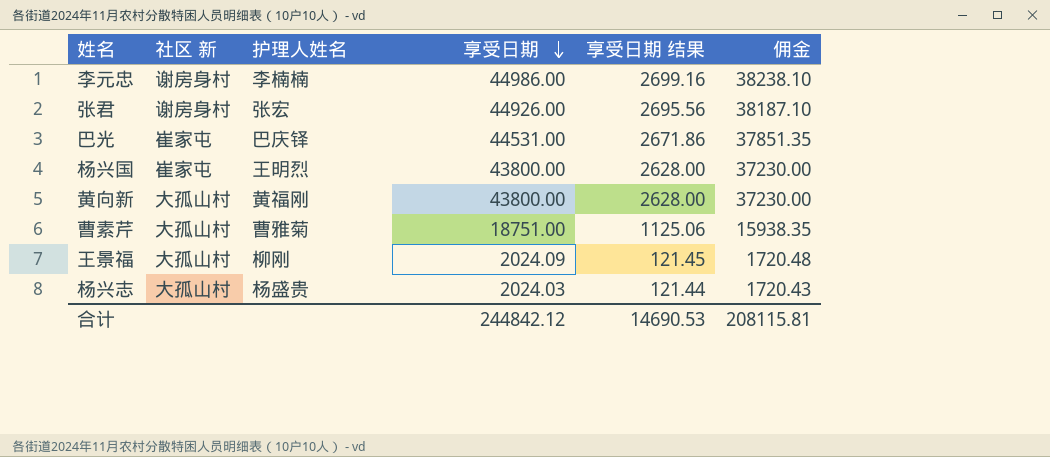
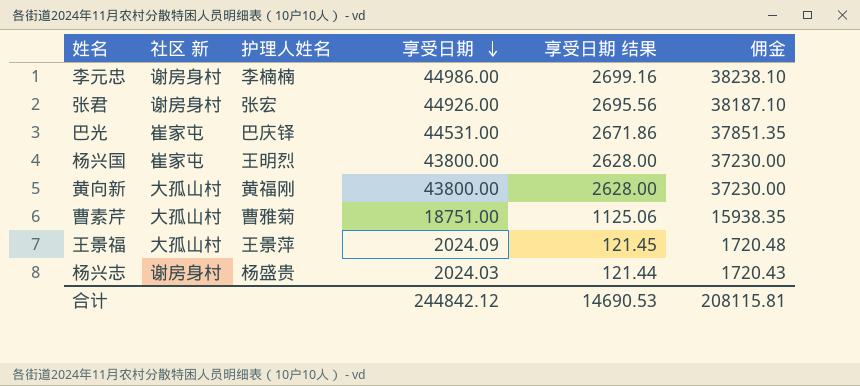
王景福 | 护理人姓名: 柳刚 -> 王景萍
杨兴志 | 社区 新: 大孤山村 -> 谢房身村

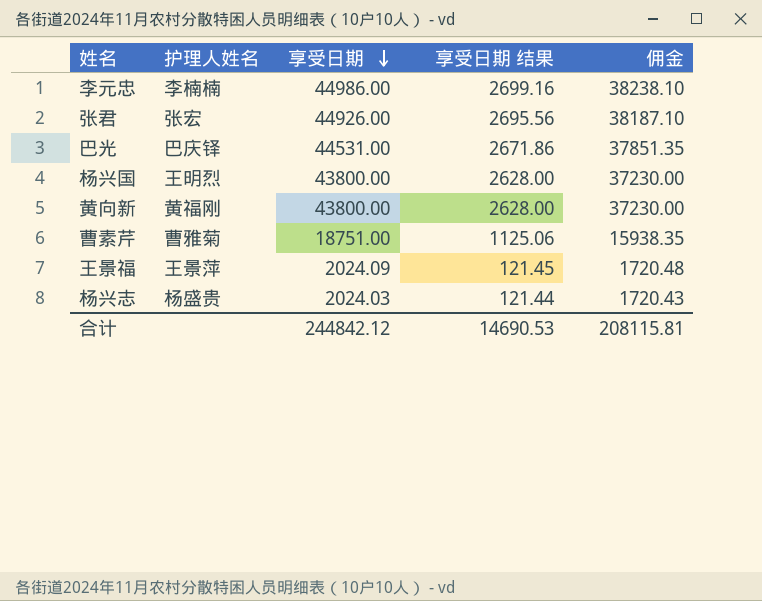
column 社区 新 | position: 2 -> none

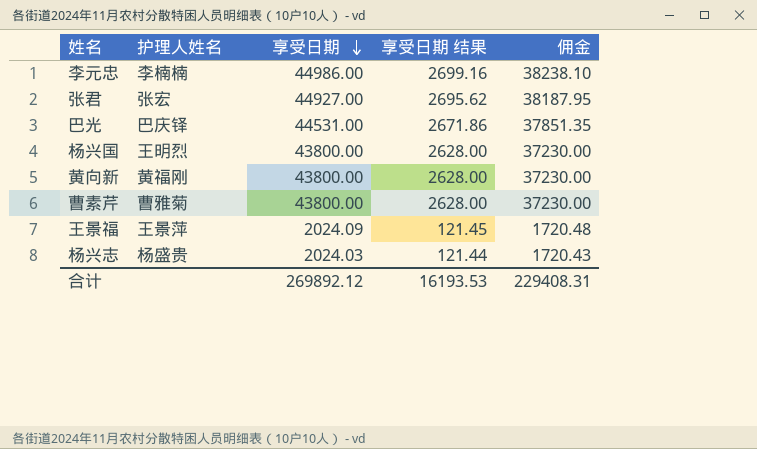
张君 | 享受日期: 44926.00 -> 44927.00
张君 | 享受日期 结果: 2695.56 -> 2695.62
张君 | 佣金: 38187.10 -> 38187.95
曹素芹 | 享受日期: 18751.00 -> 43800.00
曹素芹 | 享受日期 结果: 1125.06 -> 2628.00
曹素芹 | 佣金: 15938.35 -> 37230.00
合计 | 享受日期: 244842.12 -> 269892.12
合计 | 享受日期 结果: 14690.53 -> 16193.53
合计 | 佣金: 208115.81 -> 229408.31

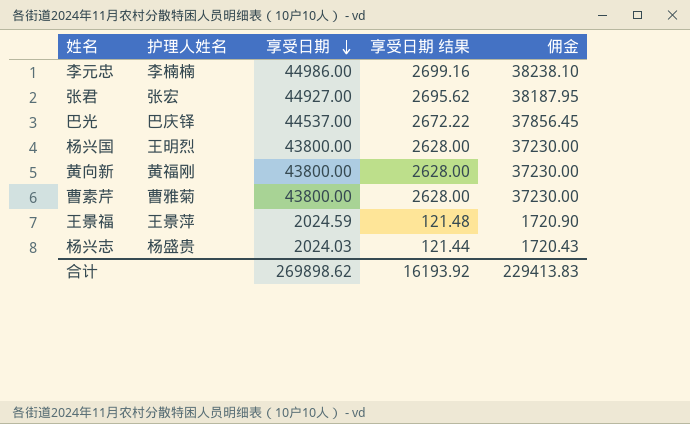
巴光 | 享受日期: 44531.00 -> 44537.00
巴光 | 享受日期 结果: 2671.86 -> 2672.22
巴光 | 佣金: 37851.35 -> 37856.45
王景福 | 享受日期: 2024.09 -> 2024.59
王景福 | 享受日期 结果: 121.45 -> 121.48
王景福 | 佣金: 1720.48 -> 1720.90
合计 | 享受日期: 269892.12 -> 269898.62
合计 | 享受日期 结果: 16193.53 -> 16193.92
合计 | 佣金: 229408.31 -> 229413.83

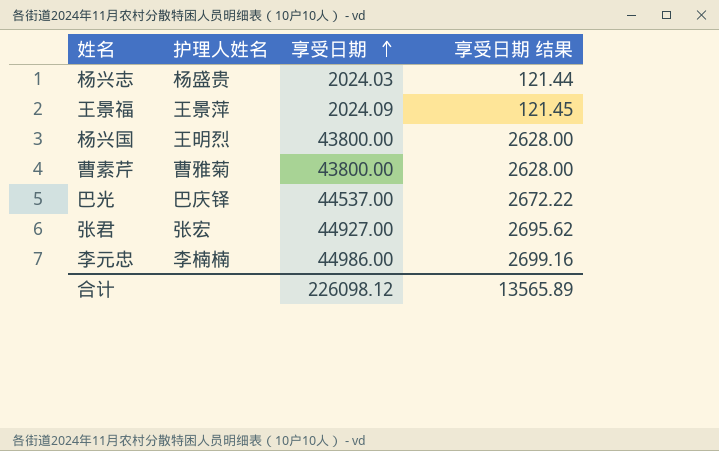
row order: 享受日期 descending -> 享受日期 ascending
column 佣金 | formula: [享受日期] * 0.85 -> none
row 黄向新: 黄福刚 | 43800.00 | 2628.00 | 37230.00 -> none
王景福 | 享受日期: 2024.59 -> 2024.09
王景福 | 享受日期 结果: 121.48 -> 121.45
合计 | 享受日期: 269898.62 -> 226098.12
合计 | 享受日期 结果: 16193.92 -> 13565.89

